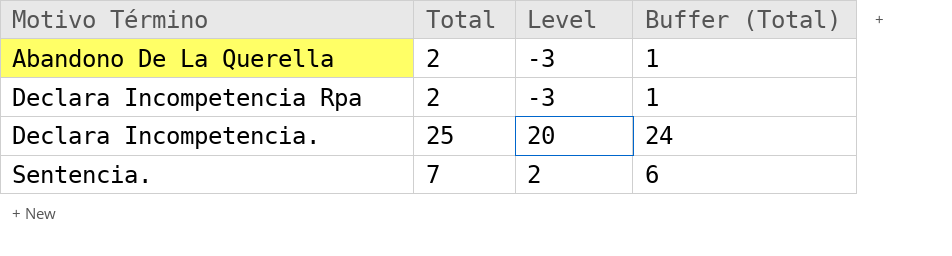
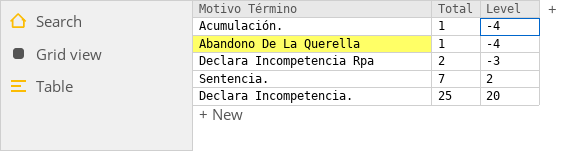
row order: Motivo Término ascending -> Total ascending
column Buffer (Total) | formula: [Total] - 1 -> none
row Acumulación.: none -> 1 | -4
Abandono De La Querella | Total: 2 -> 1
Abandono De La Querella | Level: -3 -> -4

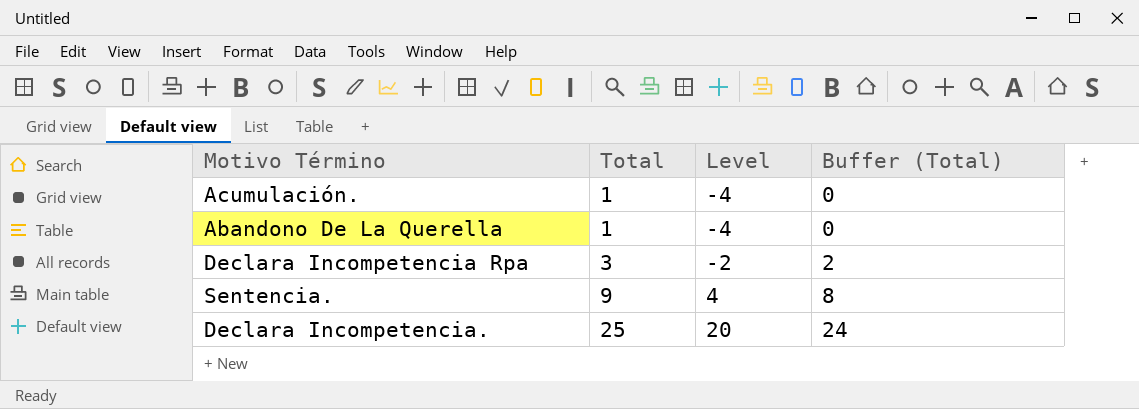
column Buffer (Total) | formula: none -> [Total] - 1
Declara Incompetencia Rpa | Total: 2 -> 3
Declara Incompetencia Rpa | Level: -3 -> -2
Sentencia. | Total: 7 -> 9
Sentencia. | Level: 2 -> 4

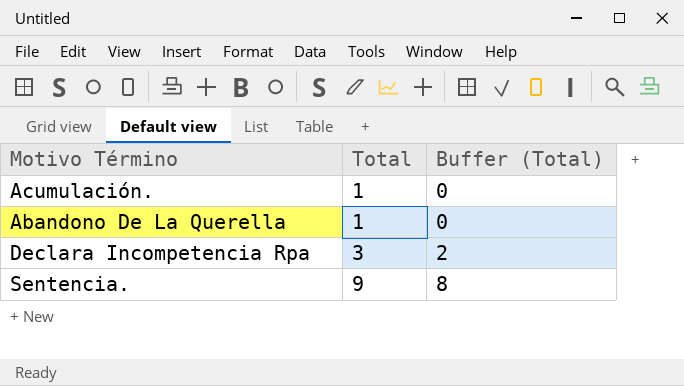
column Level | formula: [Total] - 5 -> none
row Declara Incompetencia.: 25 | 20 | 24 -> none

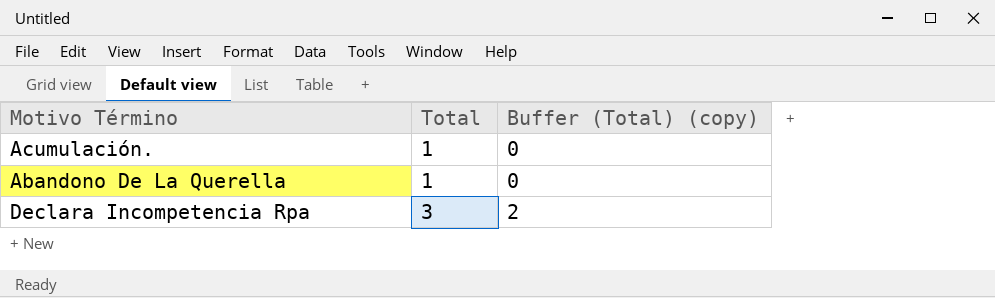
column name: Buffer (Total) -> Buffer (Total) (copy)
row Sentencia.: 9 | 8 -> none

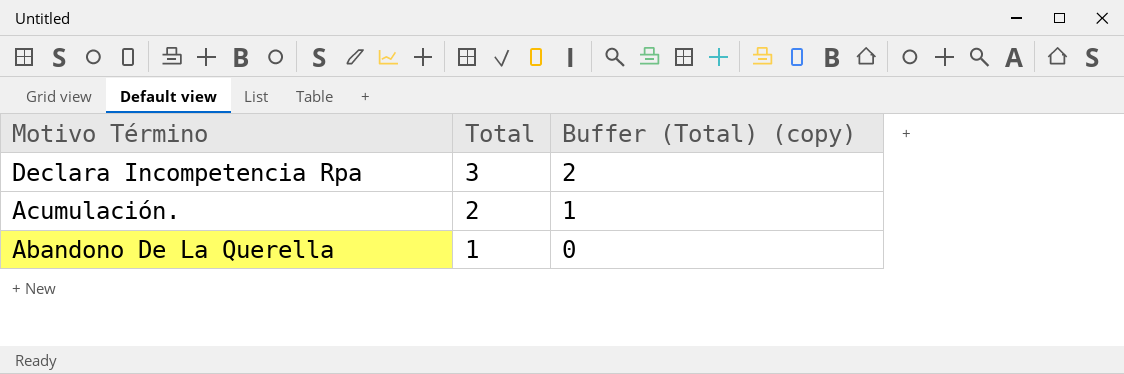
row order: Total ascending -> Motivo Término descending
Acumulación. | Total: 1 -> 2
Acumulación. | Buffer (Total) (copy): 0 -> 1

